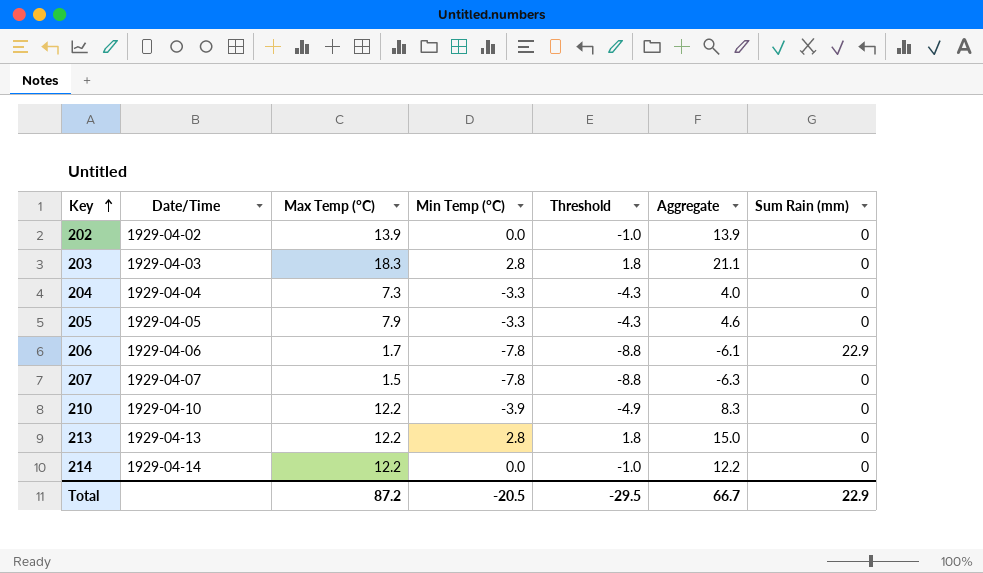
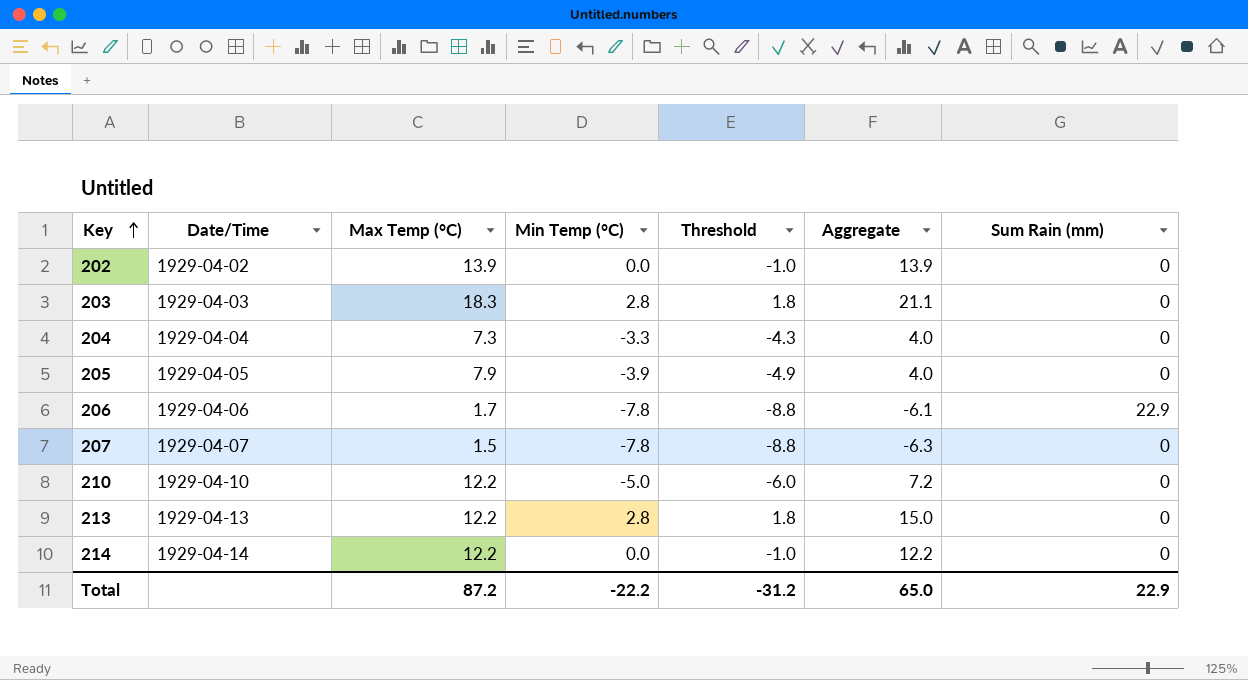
205 | Min Temp (°C): -3.3 -> -3.9
205 | Threshold: -4.3 -> -4.9
205 | Aggregate: 4.6 -> 4.0
210 | Min Temp (°C): -3.9 -> -5.0
210 | Threshold: -4.9 -> -6.0
210 | Aggregate: 8.3 -> 7.2
Total | Min Temp (°C): -20.5 -> -22.2
Total | Threshold: -29.5 -> -31.2
Total | Aggregate: 66.7 -> 65.0

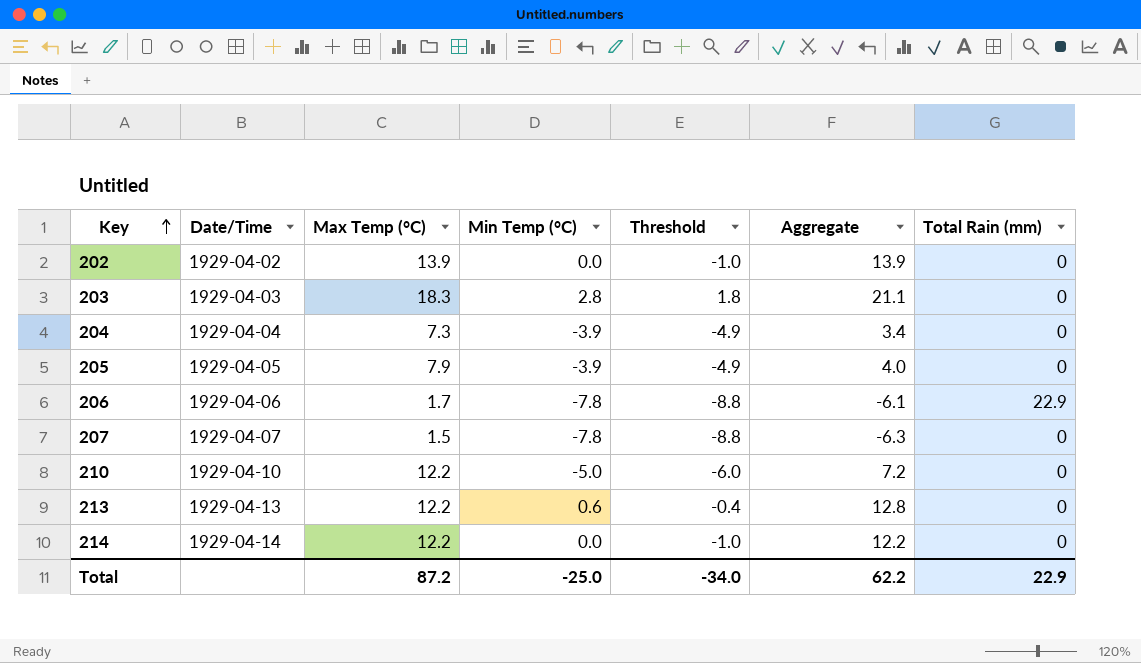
column name: Sum Rain (mm) -> Total Rain (mm)
204 | Min Temp (°C): -3.3 -> -3.9
204 | Threshold: -4.3 -> -4.9
204 | Aggregate: 4.0 -> 3.4
213 | Min Temp (°C): 2.8 -> 0.6
213 | Threshold: 1.8 -> -0.4
213 | Aggregate: 15.0 -> 12.8
Total | Min Temp (°C): -22.2 -> -25.0
Total | Threshold: -31.2 -> -34.0
Total | Aggregate: 65.0 -> 62.2

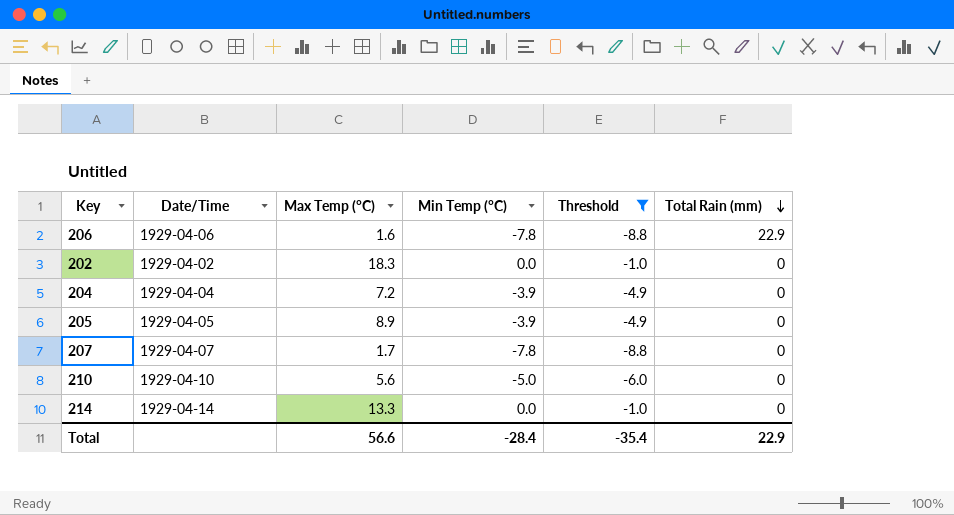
filter: none -> Threshold <= -1.0
row order: Key ascending -> Total Rain (mm) descending
column Aggregate | formula: [Max Temp (°C)] + [Min Temp (°C)] -> none
206 | Max Temp (°C): 1.7 -> 1.6
202 | Max Temp (°C): 13.9 -> 18.3
204 | Max Temp (°C): 7.3 -> 7.2
205 | Max Temp (°C): 7.9 -> 8.9
207 | Max Temp (°C): 1.5 -> 1.7
210 | Max Temp (°C): 12.2 -> 5.6
214 | Max Temp (°C): 12.2 -> 13.3
Total | Max Temp (°C): 87.2 -> 56.6
Total | Min Temp (°C): -25.0 -> -28.4
Total | Threshold: -34.0 -> -35.4

